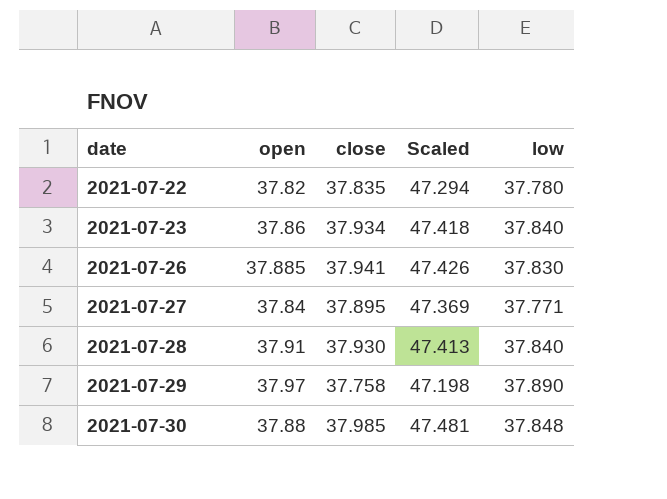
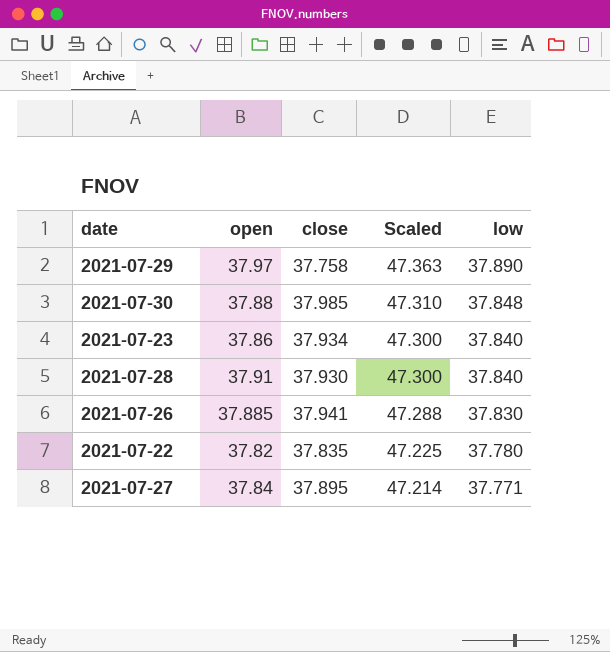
row order: date ascending -> Scaled descending
column Scaled | formula: [close] * 1.25 -> [low] * 1.25

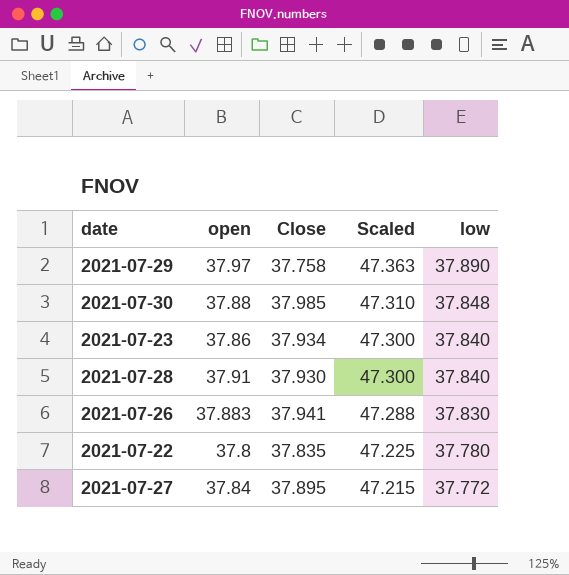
column name: close -> Close
2021-07-26 | open: 37.885 -> 37.883
2021-07-22 | open: 37.82 -> 37.8
2021-07-27 | Scaled: 47.214 -> 47.215
2021-07-27 | low: 37.771 -> 37.772

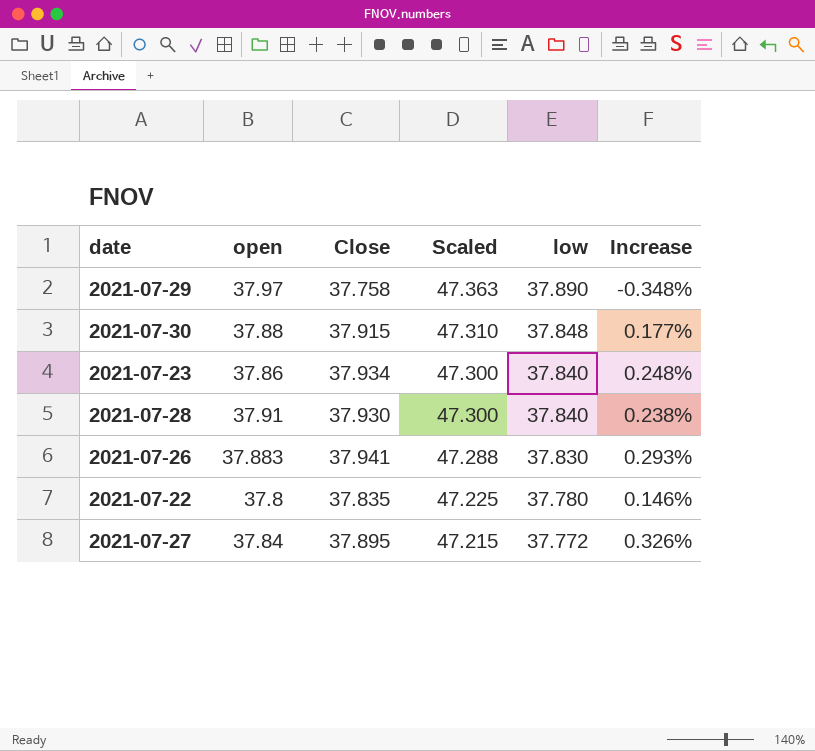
column Increase | formula: none -> ([Close] - [low]) / [low]
2021-07-30 | Close: 37.985 -> 37.915

